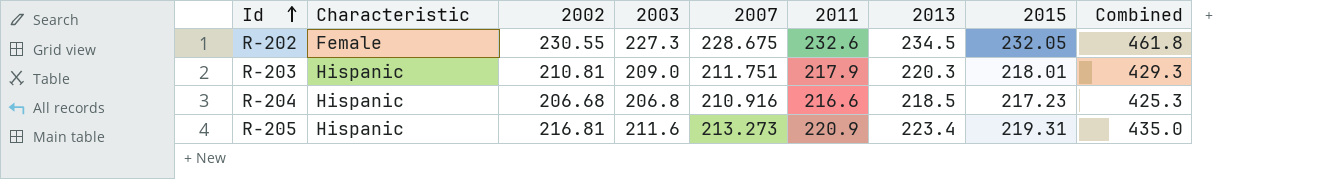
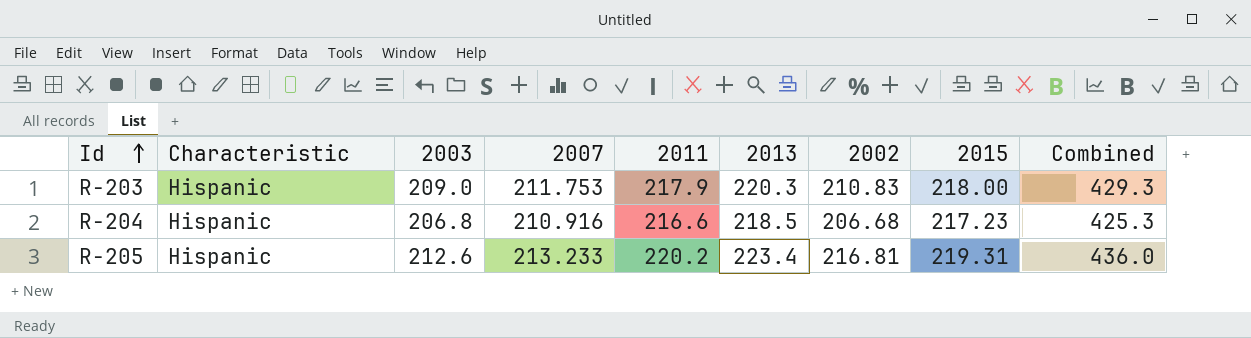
column 2002 | position: 3 -> 7
row R-202: Female | 230.55 | 227.3 | 228.675 | 232.6 | 234.5 | 232.05 | 461.8 -> none
R-203 | 2007: 211.751 -> 211.753
R-203 | 2002: 210.81 -> 210.83
R-203 | 2015: 218.01 -> 218.00
R-205 | 2003: 211.6 -> 212.6
R-205 | 2007: 213.273 -> 213.233
R-205 | 2011: 220.9 -> 220.2
R-205 | Combined: 435.0 -> 436.0

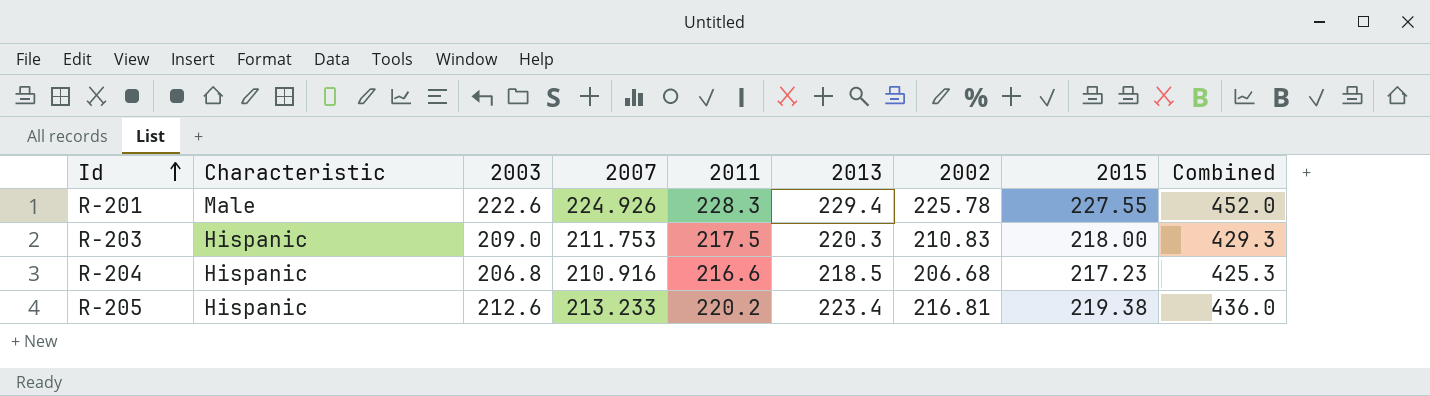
row R-201: none -> Male | 222.6 | 224.926 | 228.3 | 229.4 | 225.78 | 227.55 | 452.0
R-203 | 2011: 217.9 -> 217.5
R-205 | 2015: 219.31 -> 219.38

